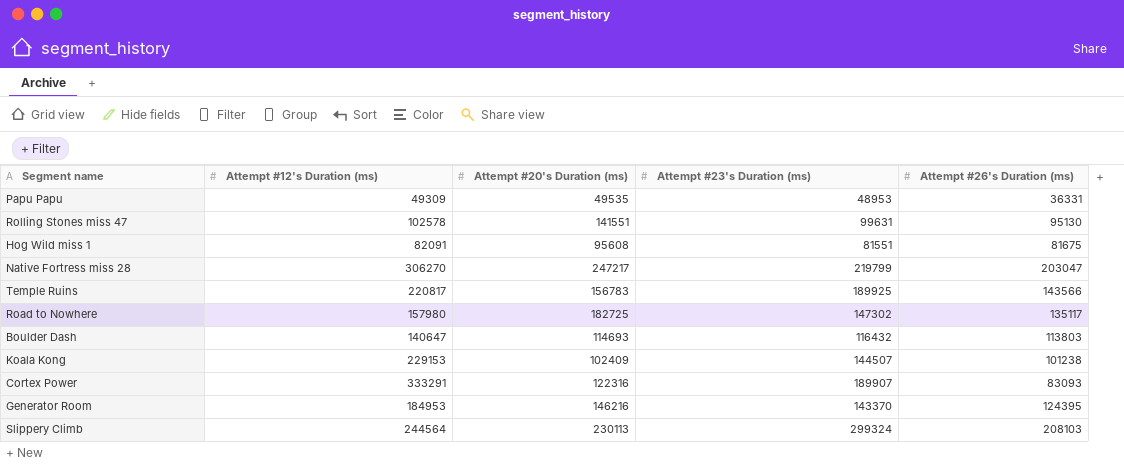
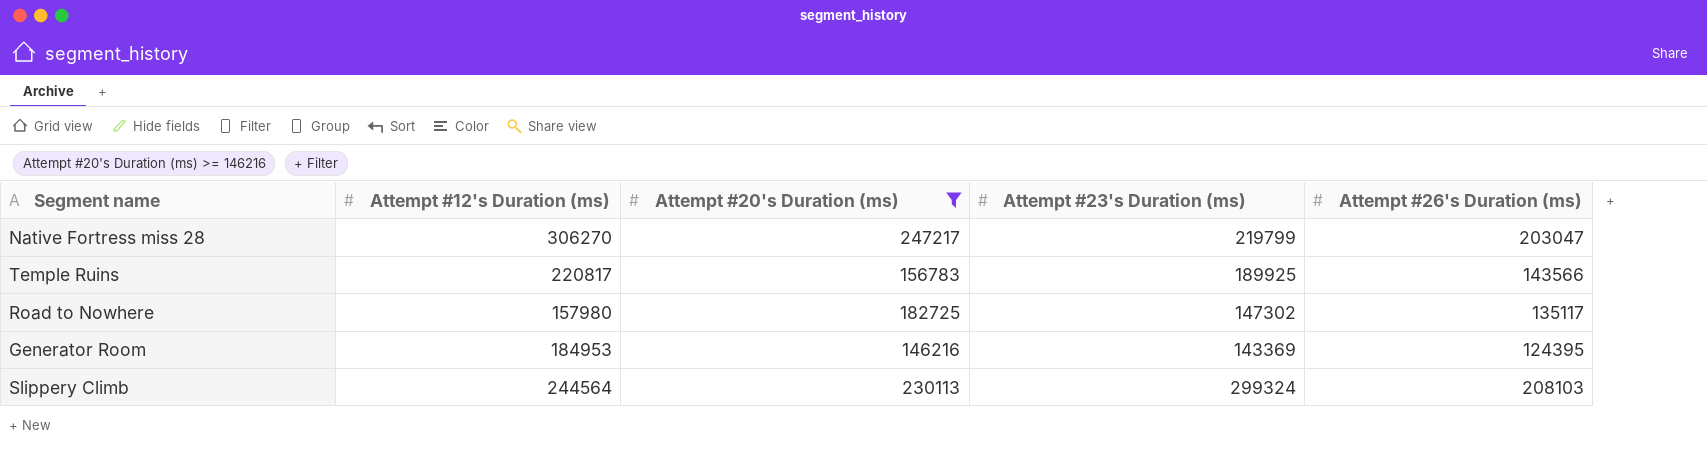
filter: none -> Attempt #20's Duration (ms) >= 146216
Generator Room | Attempt #23's Duration (ms): 143370 -> 143369

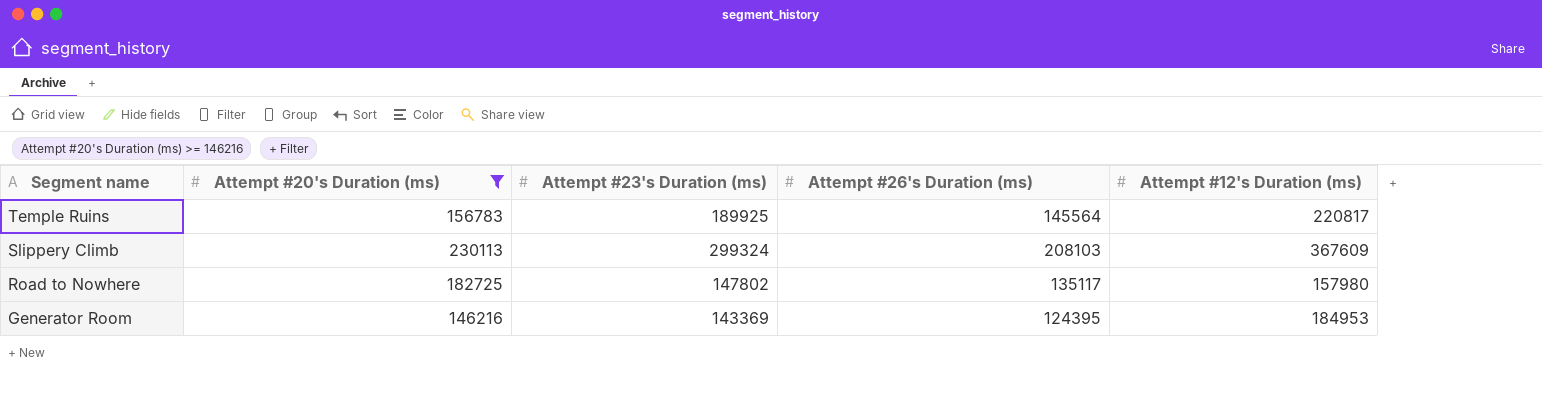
row order: none -> Segment name descending
column Attempt #12's Duration (ms) | position: 2 -> 5
row Native Fortress miss 28: 306270 | 247217 | 219799 | 203047 -> none
Temple Ruins | Attempt #26's Duration (ms): 143566 -> 145564
Slippery Climb | Attempt #12's Duration (ms): 244564 -> 367609
Road to Nowhere | Attempt #23's Duration (ms): 147302 -> 147802

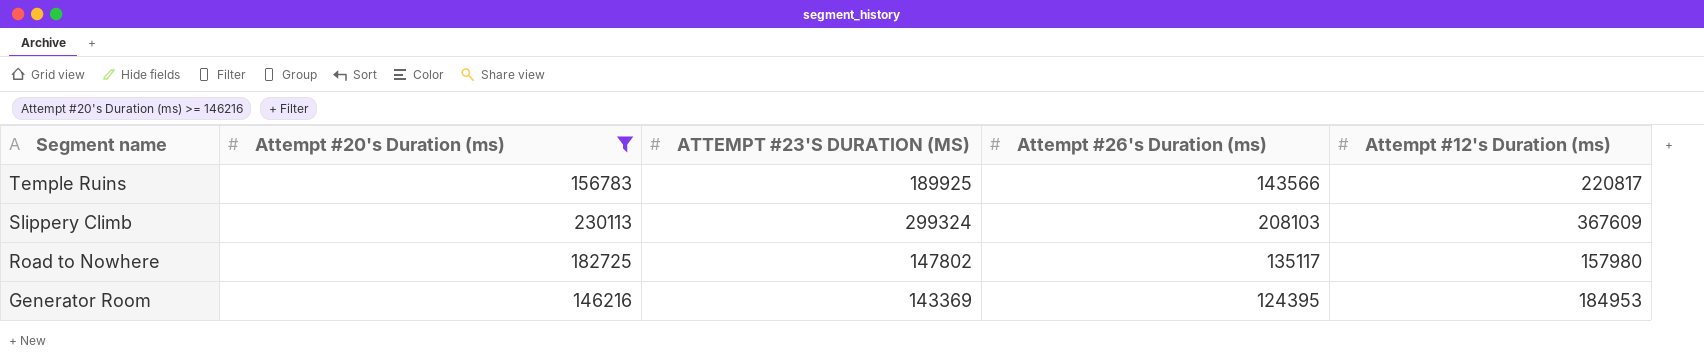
column name: Attempt #23's Duration (ms) -> ATTEMPT #23'S DURATION (MS)
Temple Ruins | Attempt #26's Duration (ms): 145564 -> 143566

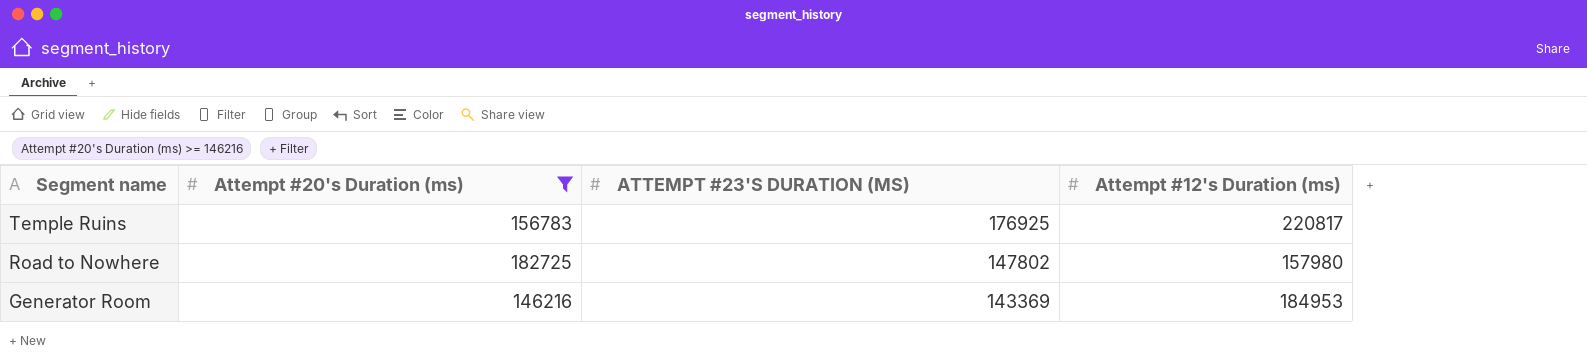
column Attempt #26's Duration (ms) | position: 4 -> none
row Slippery Climb: 230113 | 299324 | 208103 | 367609 -> none
Temple Ruins | ATTEMPT #23'S DURATION (MS): 189925 -> 176925

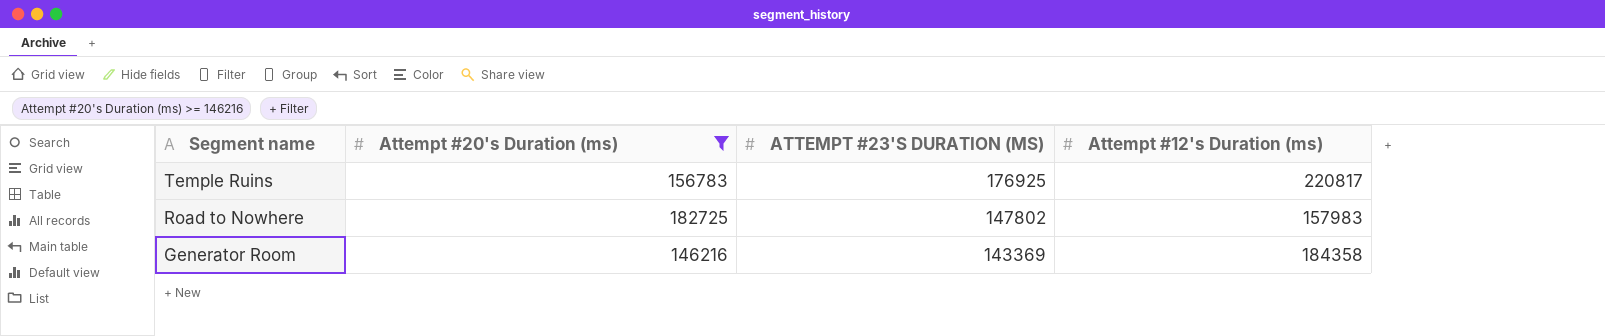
Road to Nowhere | Attempt #12's Duration (ms): 157980 -> 157983
Generator Room | Attempt #12's Duration (ms): 184953 -> 184358

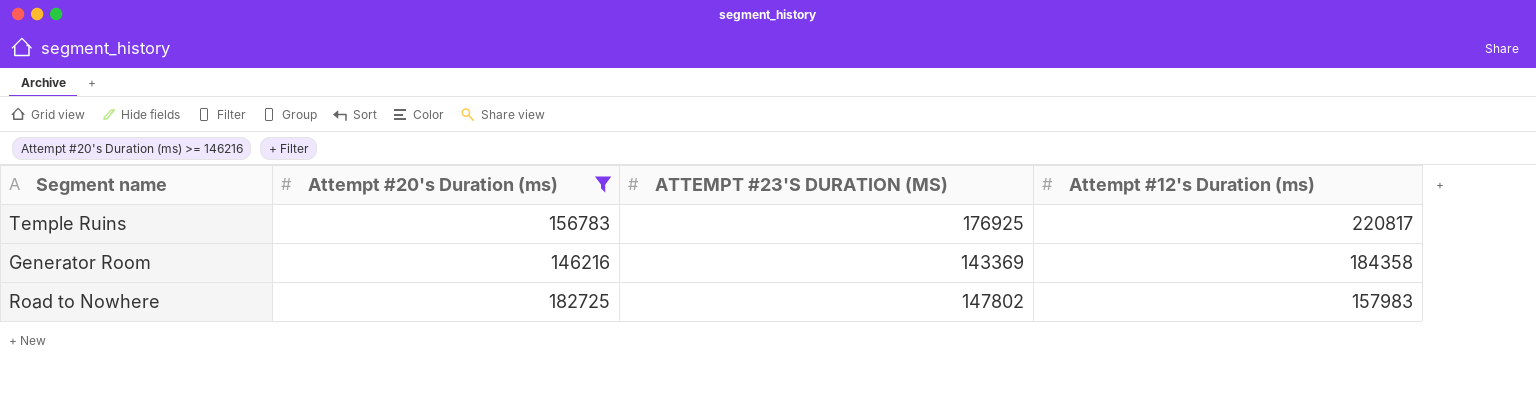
row order: Segment name descending -> Attempt #12's Duration (ms) descending

